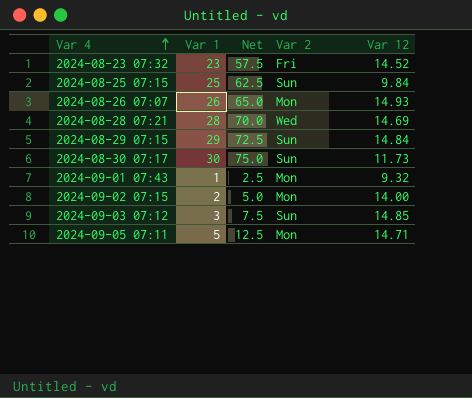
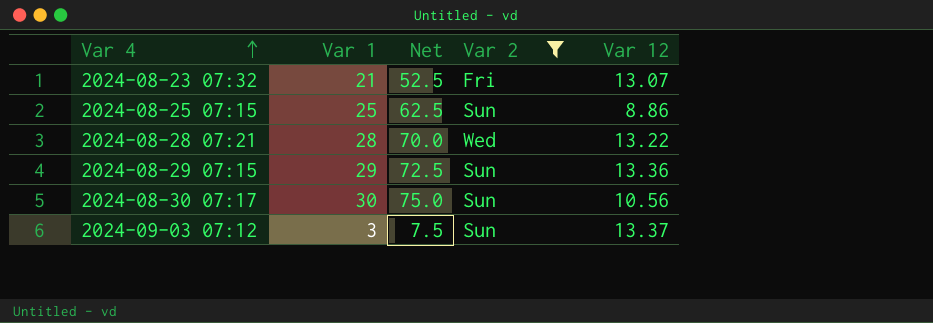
filter: none -> Var 2 != Mon
2024-08-23 07:32 | Var 1: 23 -> 21
2024-08-23 07:32 | Net: 57.5 -> 52.5
2024-08-23 07:32 | Var 12: 14.52 -> 13.07
2024-08-25 07:15 | Var 12: 9.84 -> 8.86
2024-08-28 07:21 | Var 12: 14.69 -> 13.22
2024-08-29 07:15 | Var 12: 14.84 -> 13.36
2024-08-30 07:17 | Var 12: 11.73 -> 10.56
2024-09-03 07:12 | Var 12: 14.85 -> 13.37

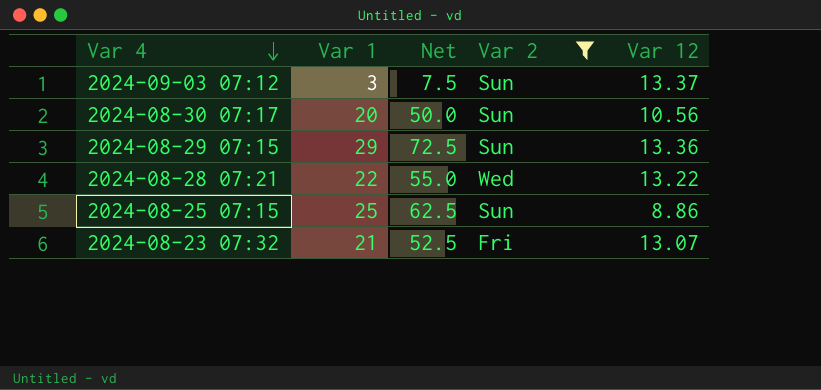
row order: Var 4 ascending -> Var 4 descending
2024-08-30 07:17 | Var 1: 30 -> 20
2024-08-30 07:17 | Net: 75.0 -> 50.0
2024-08-28 07:21 | Var 1: 28 -> 22
2024-08-28 07:21 | Net: 70.0 -> 55.0

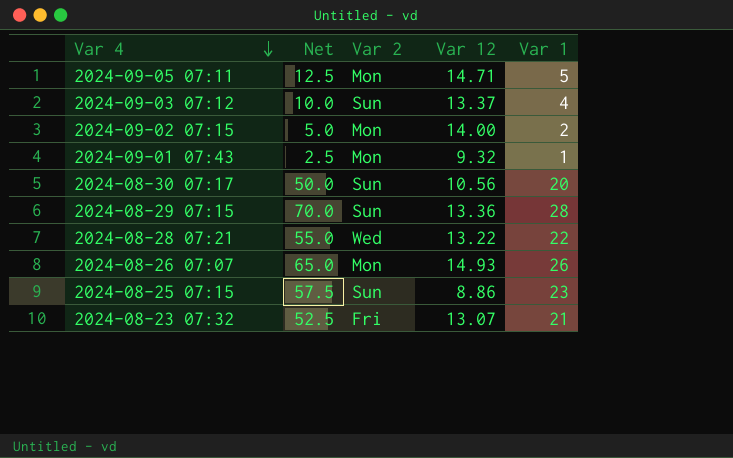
filter: Var 2 != Mon -> none
column Var 1 | position: 2 -> 5
2024-09-03 07:12 | Net: 7.5 -> 10.0
2024-09-03 07:12 | Var 1: 3 -> 4
2024-08-29 07:15 | Net: 72.5 -> 70.0
2024-08-29 07:15 | Var 1: 29 -> 28
2024-08-25 07:15 | Net: 62.5 -> 57.5
2024-08-25 07:15 | Var 1: 25 -> 23

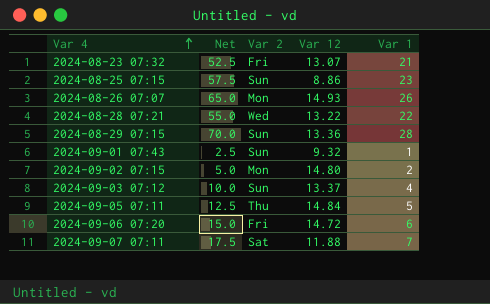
row order: Var 4 descending -> Var 4 ascending
row 2024-08-30 07:17: 50.0 | Sun | 10.56 | 20 -> none
2024-09-01 07:43 | Var 2: Mon -> Sun
2024-09-02 07:15 | Var 12: 14.00 -> 14.80
2024-09-05 07:11 | Var 2: Mon -> Thu
2024-09-05 07:11 | Var 12: 14.71 -> 14.84
row 2024-09-06 07:20: none -> 15.0 | Fri | 14.72 | 6
row 2024-09-07 07:11: none -> 17.5 | Sat | 11.88 | 7

